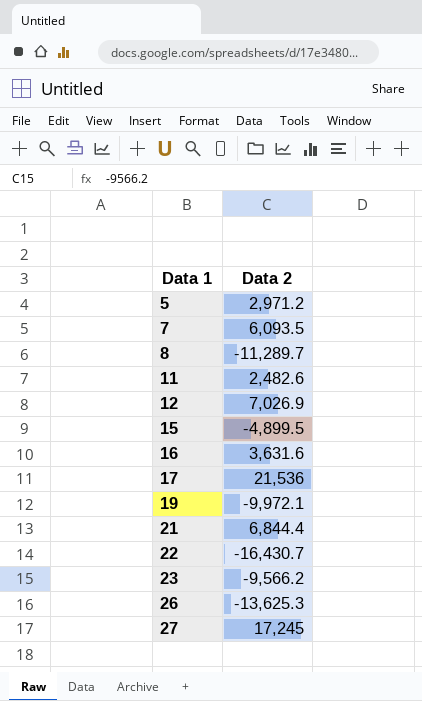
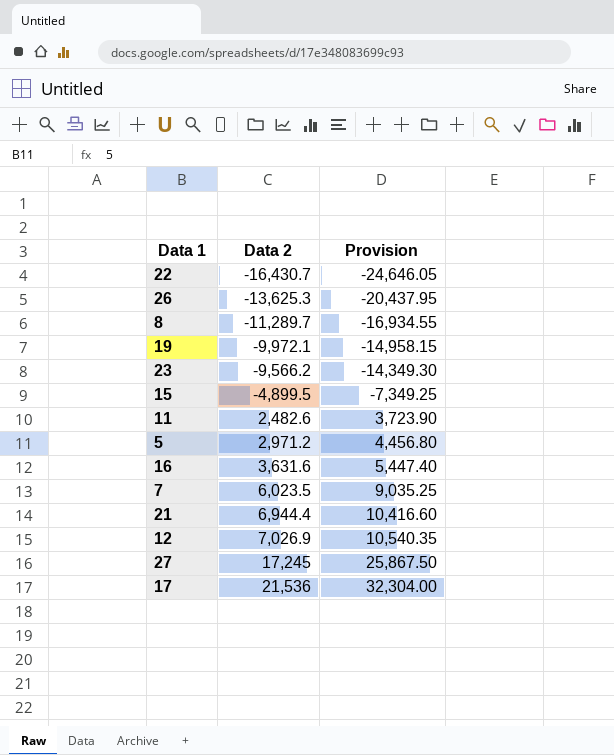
row order: Data 1 ascending -> Data 2 ascending
column Provision | formula: none -> [Data 2] * 1.5
7 | Data 2: 6,093.5 -> 6,023.5
21 | Data 2: 6,844.4 -> 6,944.4

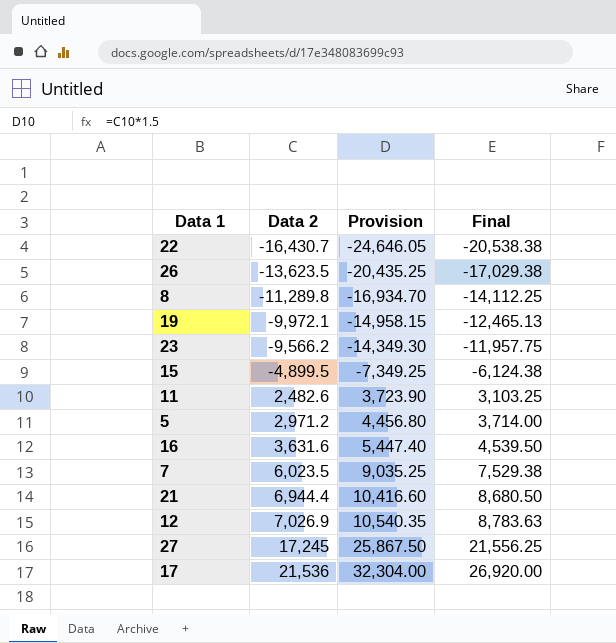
column Final | formula: none -> [Data 2] * 1.25
26 | Data 2: -13,625.3 -> -13,623.5
26 | Provision: -20,437.95 -> -20,435.25
8 | Data 2: -11,289.7 -> -11,289.8
8 | Provision: -16,934.55 -> -16,934.70

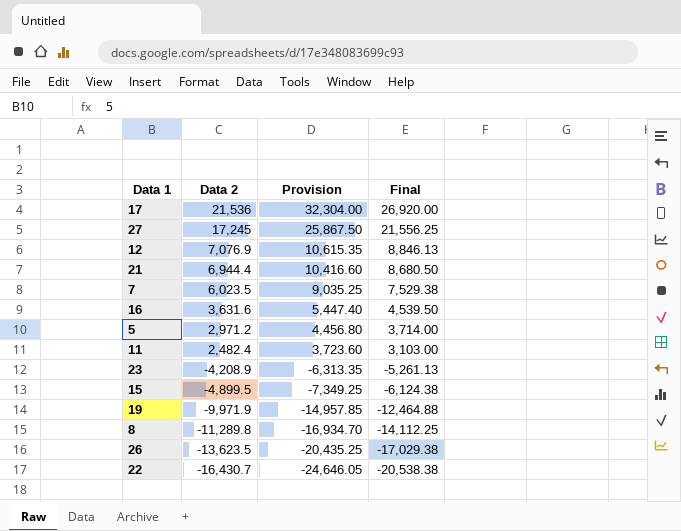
row order: Data 2 ascending -> Data 2 descending
12 | Data 2: 7,026.9 -> 7,076.9
12 | Provision: 10,540.35 -> 10,615.35
12 | Final: 8,783.63 -> 8,846.13
11 | Data 2: 2,482.6 -> 2,482.4
11 | Provision: 3,723.90 -> 3,723.60
11 | Final: 3,103.25 -> 3,103.00
23 | Data 2: -9,566.2 -> -4,208.9
23 | Provision: -14,349.30 -> -6,313.35
23 | Final: -11,957.75 -> -5,261.13
19 | Data 2: -9,972.1 -> -9,971.9
19 | Provision: -14,958.15 -> -14,957.85
19 | Final: -12,465.13 -> -12,464.88

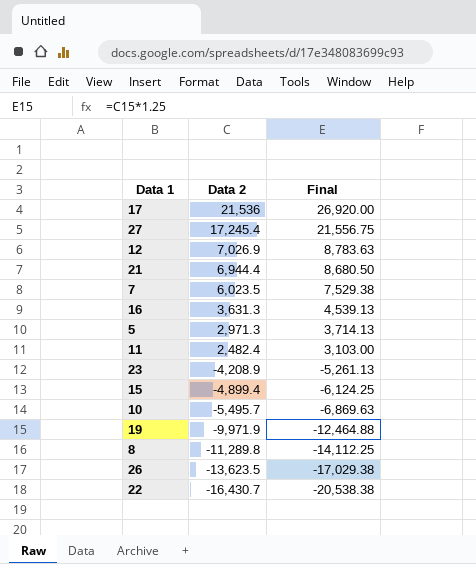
column Provision | formula: [Data 2] * 1.5 -> none
27 | Data 2: 17,245 -> 17,245.4
27 | Final: 21,556.25 -> 21,556.75
12 | Data 2: 7,076.9 -> 7,026.9
12 | Final: 8,846.13 -> 8,783.63
16 | Data 2: 3,631.6 -> 3,631.3
16 | Final: 4,539.50 -> 4,539.13
5 | Data 2: 2,971.2 -> 2,971.3
5 | Final: 3,714.00 -> 3,714.13
15 | Data 2: -4,899.5 -> -4,899.4
15 | Final: -6,124.38 -> -6,124.25
row 10: none -> -5,495.7 | -6,869.63

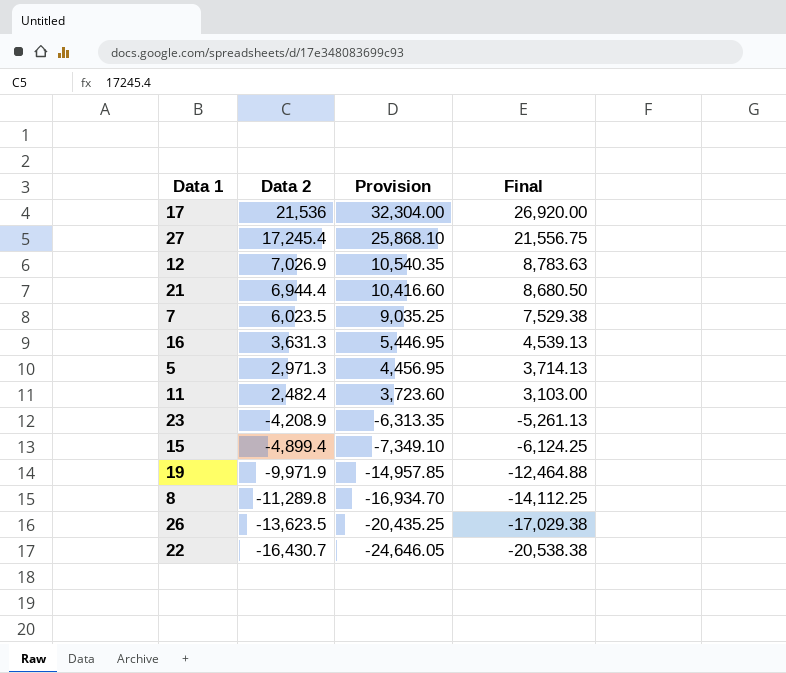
column Provision | formula: none -> [Data 2] * 1.5
row 10: -5,495.7 | -6,869.63 -> none

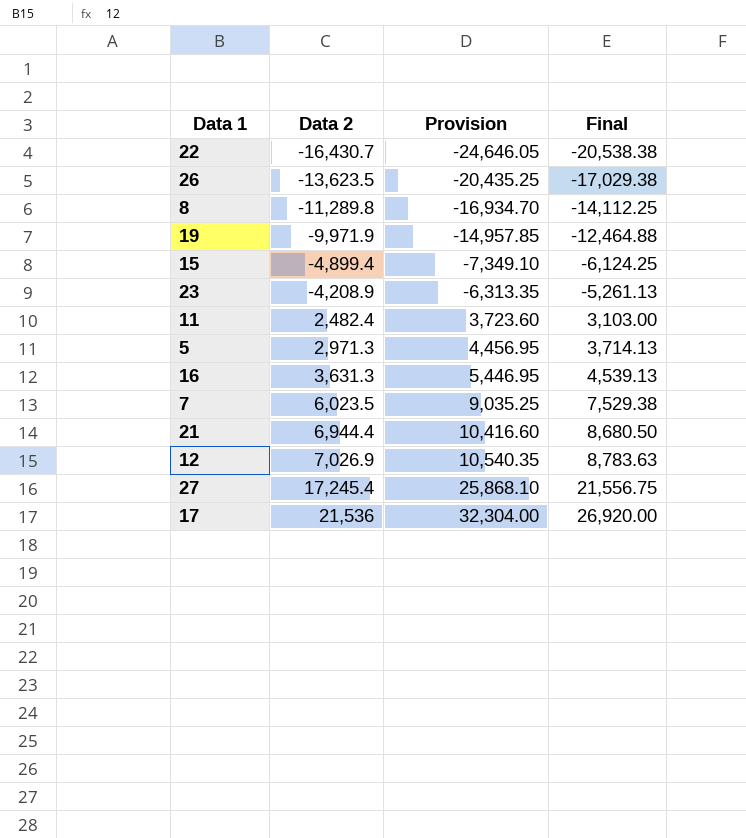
row order: Data 2 descending -> Data 2 ascending

